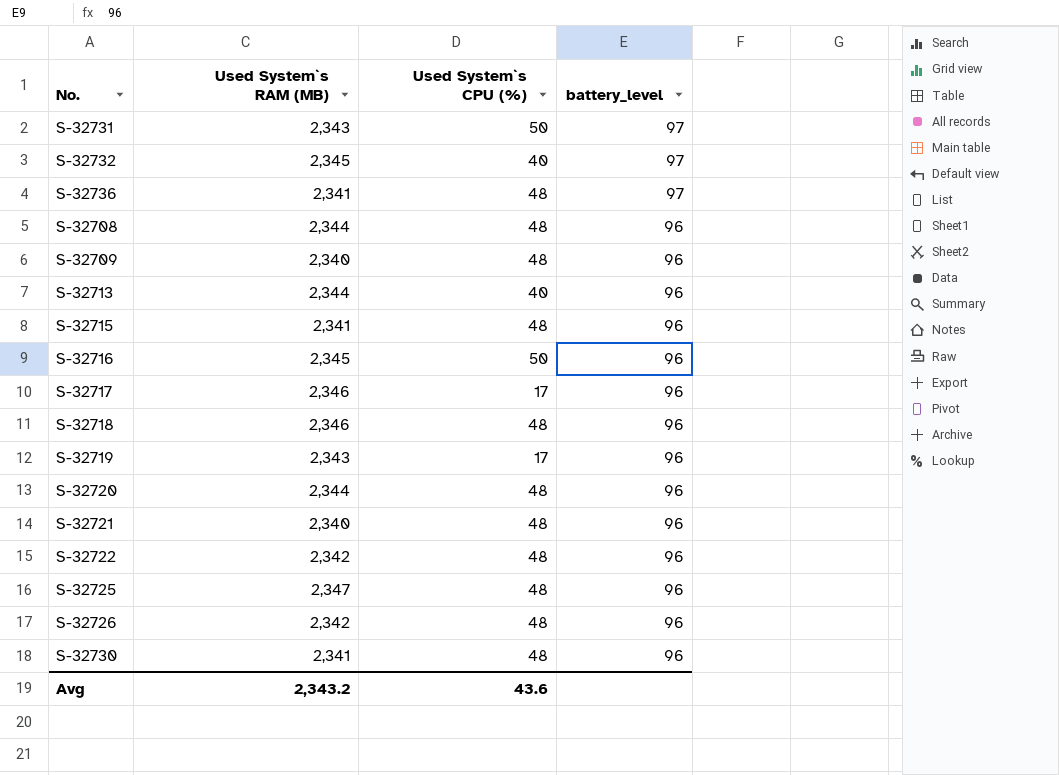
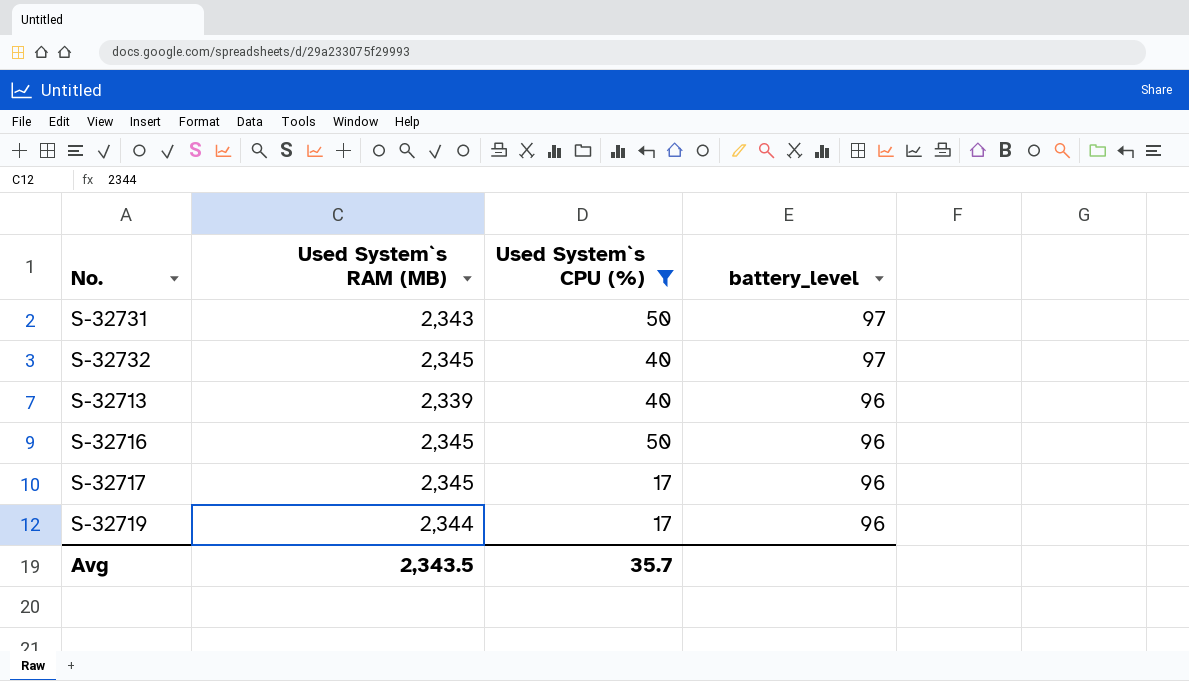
filter: none -> Used System`s CPU (%) != 48
S-32713 | Used System`s RAM (MB): 2,344 -> 2,339
S-32717 | Used System`s RAM (MB): 2,346 -> 2,345
S-32719 | Used System`s RAM (MB): 2,343 -> 2,344
Avg | Used System`s RAM (MB): 2,343.2 -> 2,343.5
Avg | Used System`s CPU (%): 43.6 -> 35.7

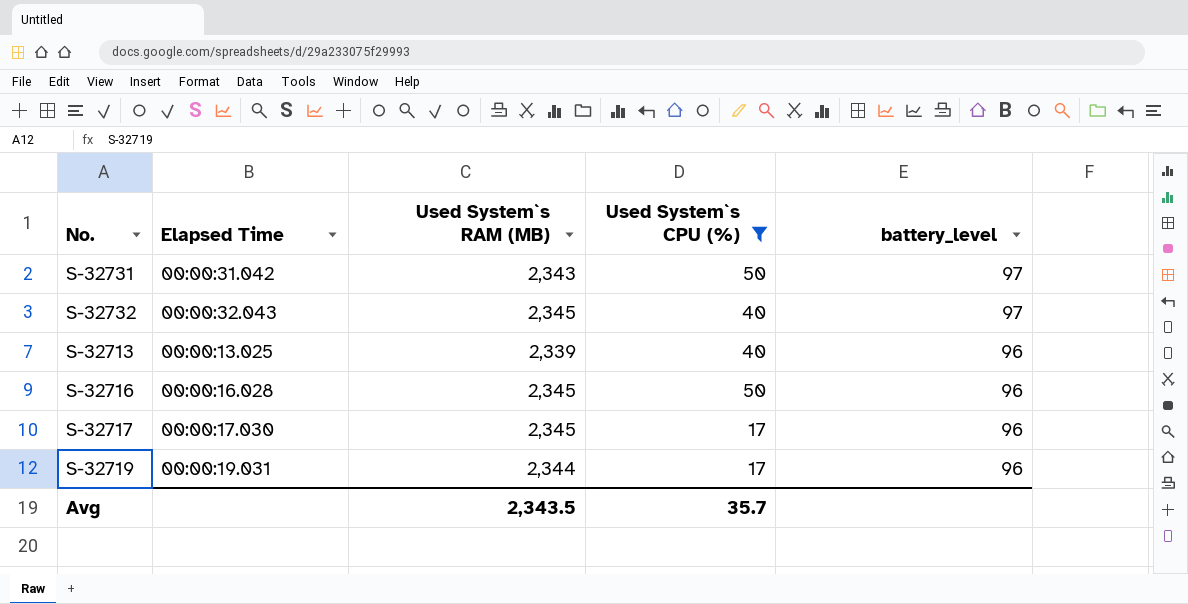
column Elapsed Time | position: none -> 2

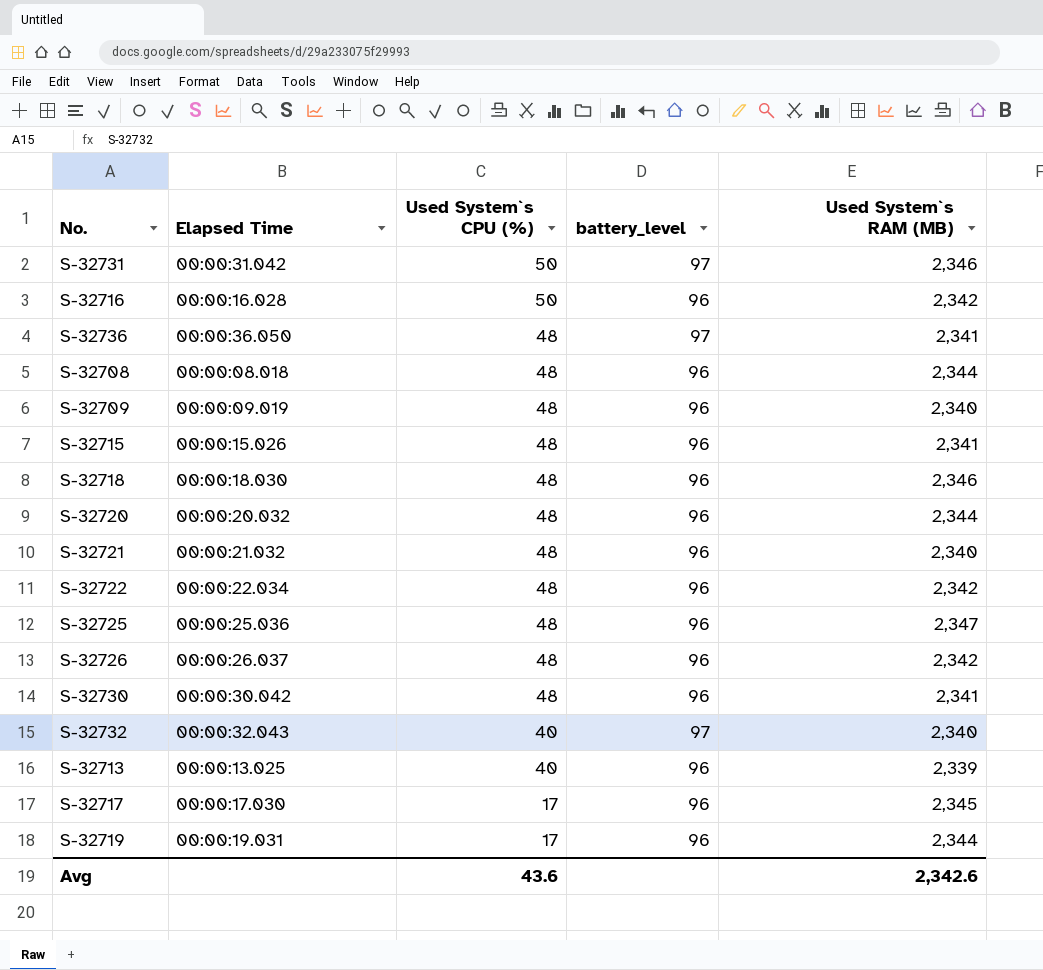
filter: Used System`s CPU (%) != 48 -> none
row order: battery_level descending -> Used System`s CPU (%) descending
column Used System`s RAM (MB) | position: 3 -> 5
S-32731 | Used System`s RAM (MB): 2,343 -> 2,346
S-32716 | Used System`s RAM (MB): 2,345 -> 2,342
S-32732 | Used System`s RAM (MB): 2,345 -> 2,340
Avg | Used System`s CPU (%): 35.7 -> 43.6
Avg | Used System`s RAM (MB): 2,343.5 -> 2,342.6

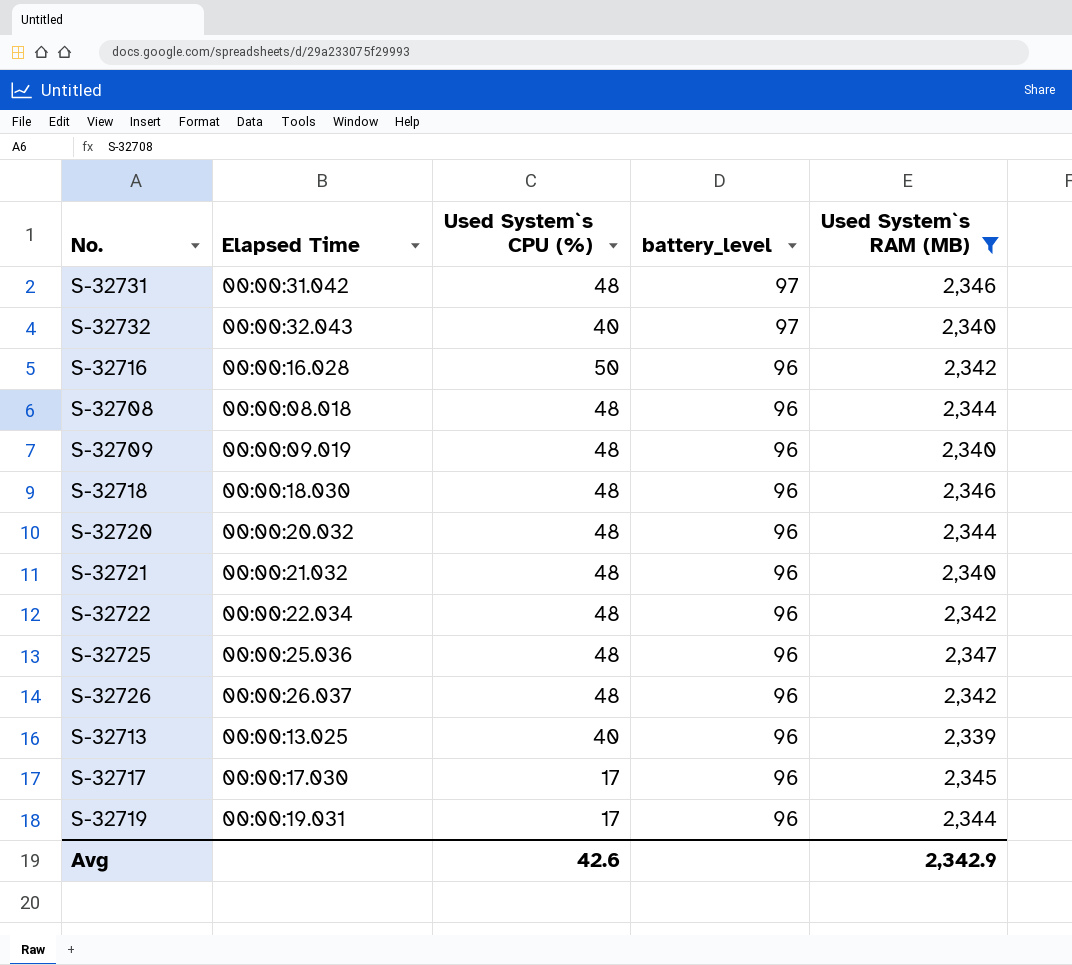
filter: none -> Used System`s RAM (MB) != 2,341
row order: Used System`s CPU (%) descending -> battery_level descending
S-32731 | Used System`s CPU (%): 50 -> 48
Avg | Used System`s CPU (%): 43.6 -> 42.6
Avg | Used System`s RAM (MB): 2,342.6 -> 2,342.9

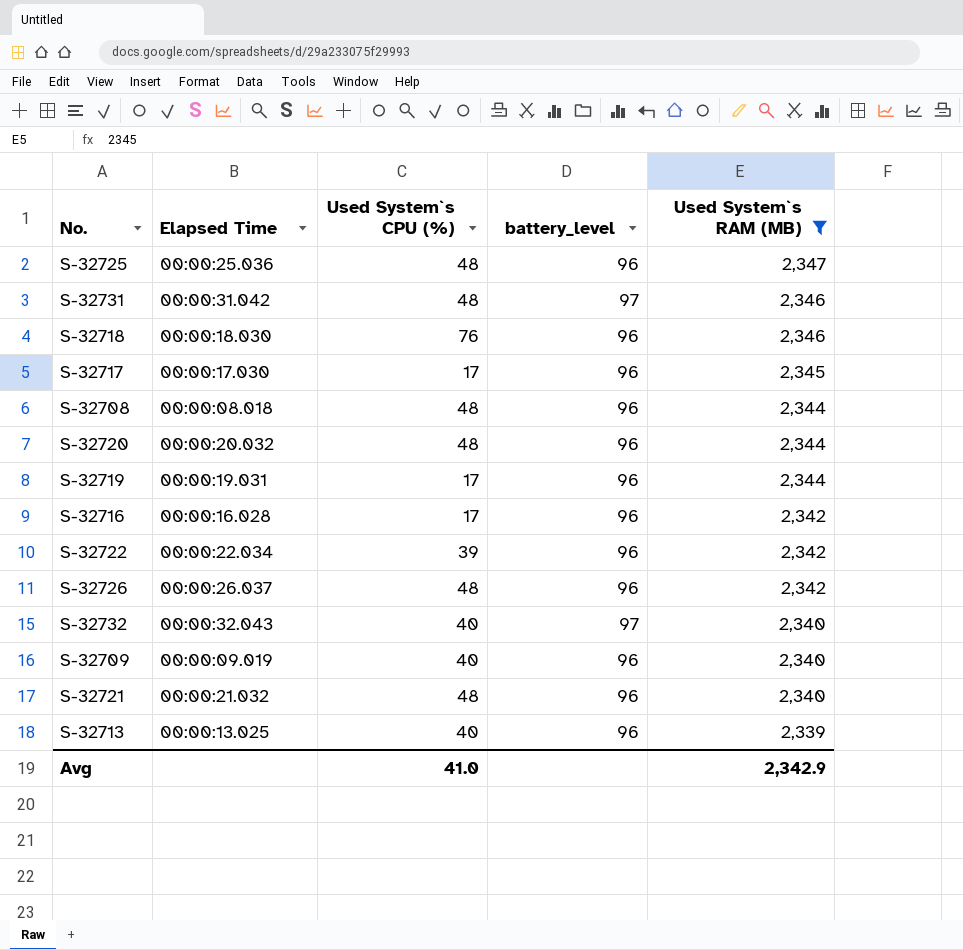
row order: battery_level descending -> Used System`s RAM (MB) descending
S-32718 | Used System`s CPU (%): 48 -> 76
S-32716 | Used System`s CPU (%): 50 -> 17
S-32722 | Used System`s CPU (%): 48 -> 39
S-32709 | Used System`s CPU (%): 48 -> 40
Avg | Used System`s CPU (%): 42.6 -> 41.0

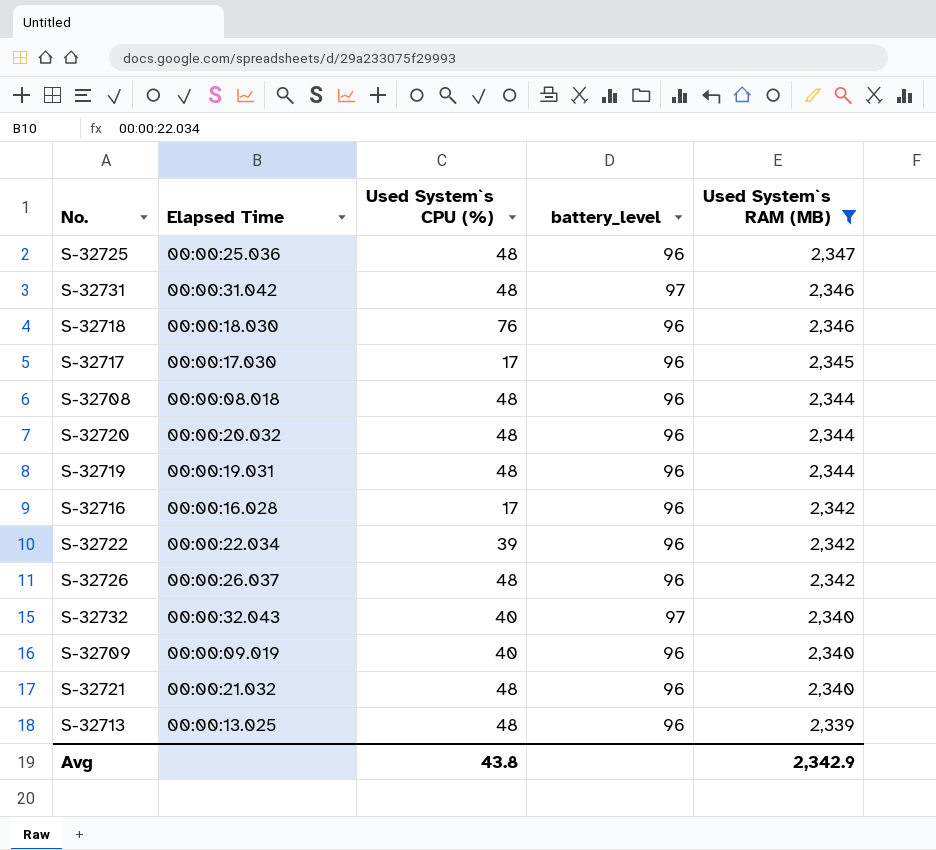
S-32719 | Used System`s CPU (%): 17 -> 48
S-32713 | Used System`s CPU (%): 40 -> 48
Avg | Used System`s CPU (%): 41.0 -> 43.8

